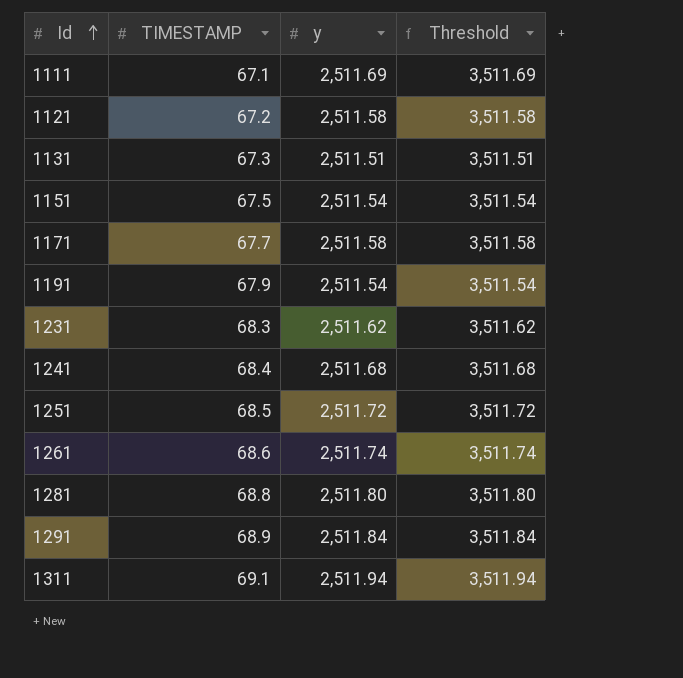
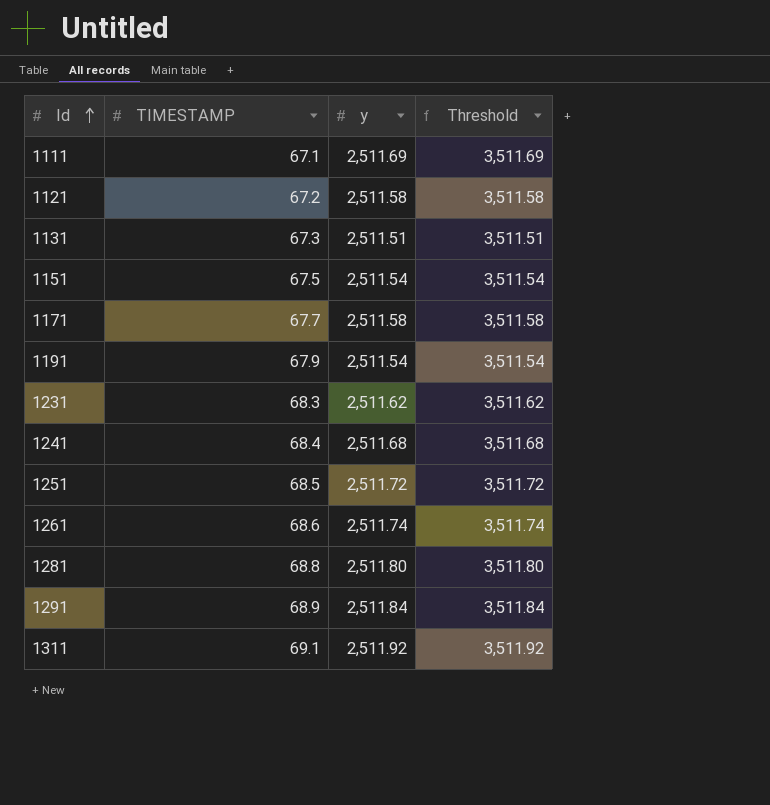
1311 | y: 2,511.94 -> 2,511.92
1311 | Threshold: 3,511.94 -> 3,511.92

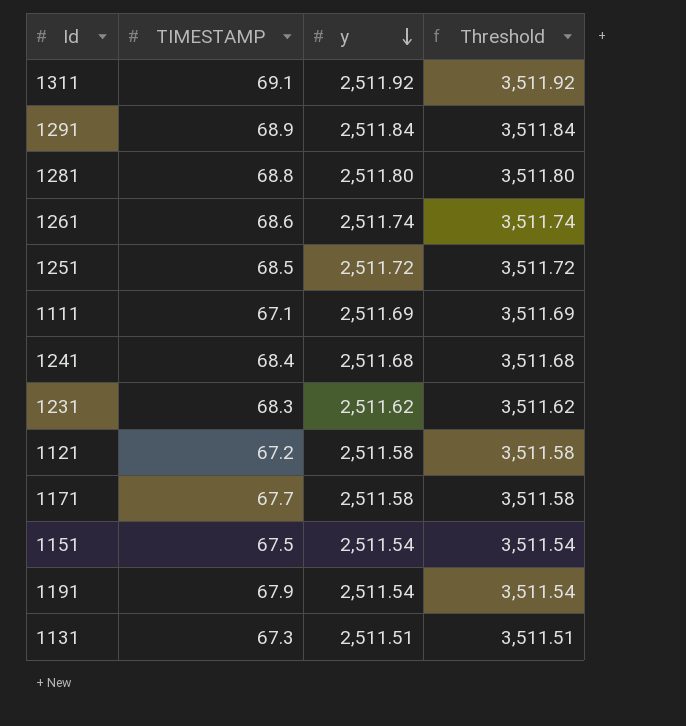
row order: Id ascending -> y descending

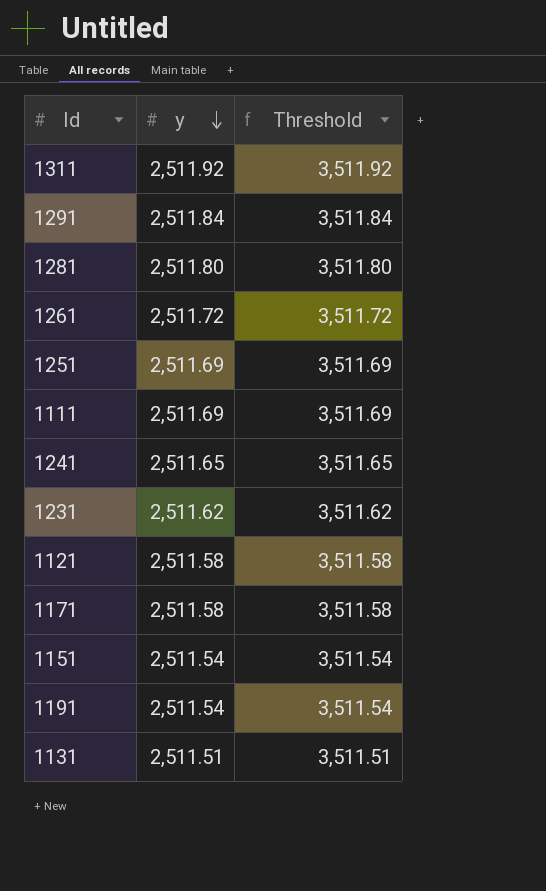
column TIMESTAMP | position: 2 -> none
1261 | y: 2,511.74 -> 2,511.72
1261 | Threshold: 3,511.74 -> 3,511.72
1251 | y: 2,511.72 -> 2,511.69
1251 | Threshold: 3,511.72 -> 3,511.69
1241 | y: 2,511.68 -> 2,511.65
1241 | Threshold: 3,511.68 -> 3,511.65

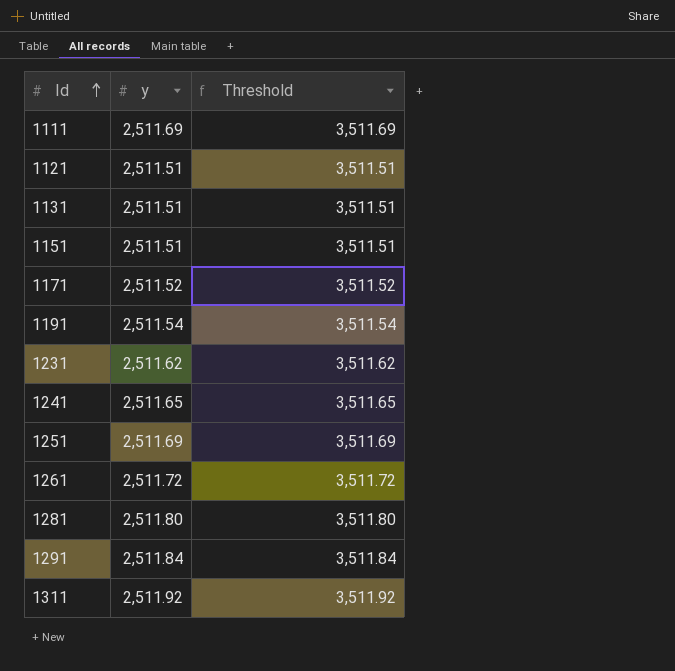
row order: y descending -> Id ascending
1121 | y: 2,511.58 -> 2,511.51
1121 | Threshold: 3,511.58 -> 3,511.51
1151 | y: 2,511.54 -> 2,511.51
1151 | Threshold: 3,511.54 -> 3,511.51
1171 | y: 2,511.58 -> 2,511.52
1171 | Threshold: 3,511.58 -> 3,511.52

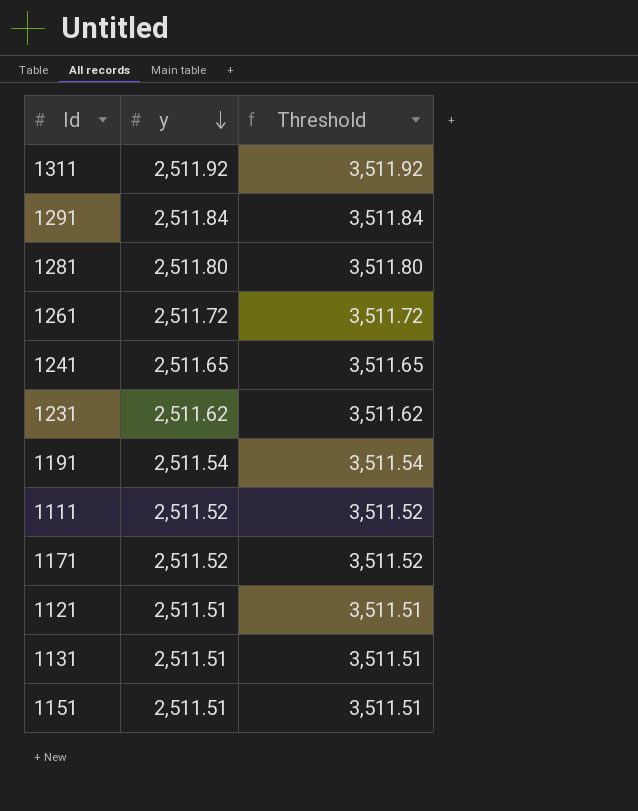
row order: Id ascending -> y descending
row 1251: 2,511.69 | 3,511.69 -> none
1111 | y: 2,511.69 -> 2,511.52
1111 | Threshold: 3,511.69 -> 3,511.52

